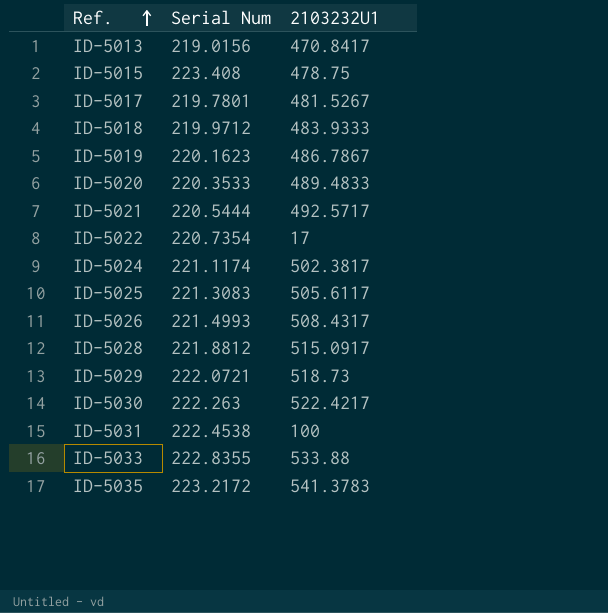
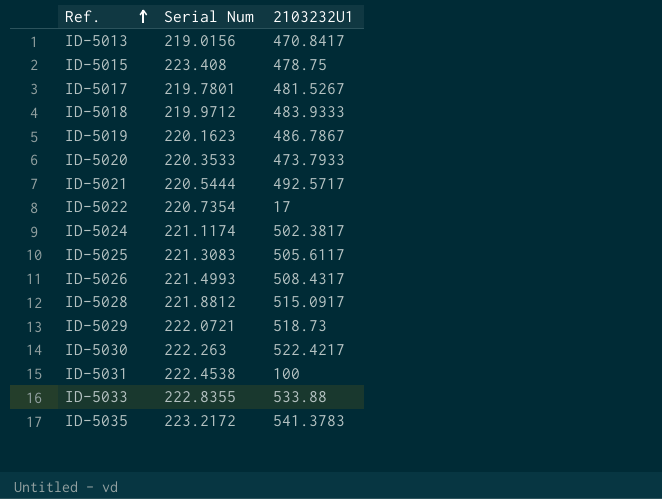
ID-5020 | 2103232U1: 489.4833 -> 473.7933

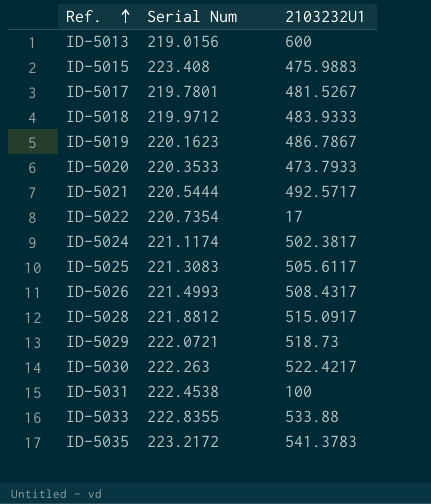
ID-5013 | 2103232U1: 470.8417 -> 600
ID-5015 | 2103232U1: 478.75 -> 475.9883

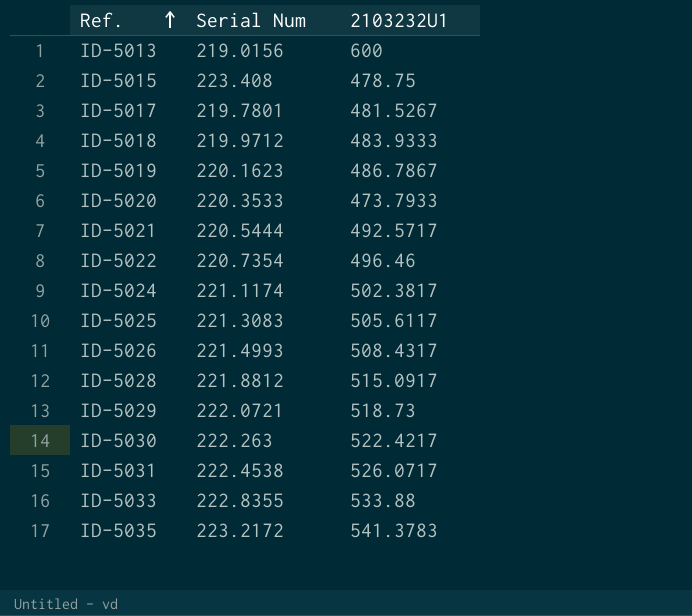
ID-5015 | 2103232U1: 475.9883 -> 478.75
ID-5022 | 2103232U1: 17 -> 496.46
ID-5031 | 2103232U1: 100 -> 526.0717

